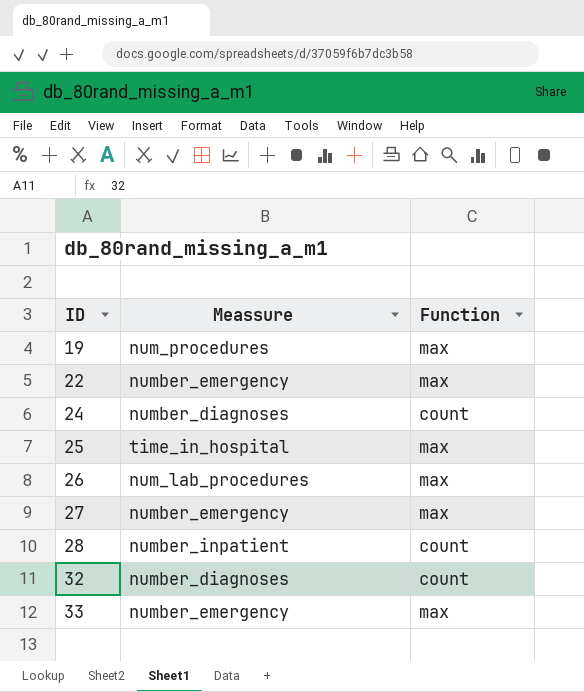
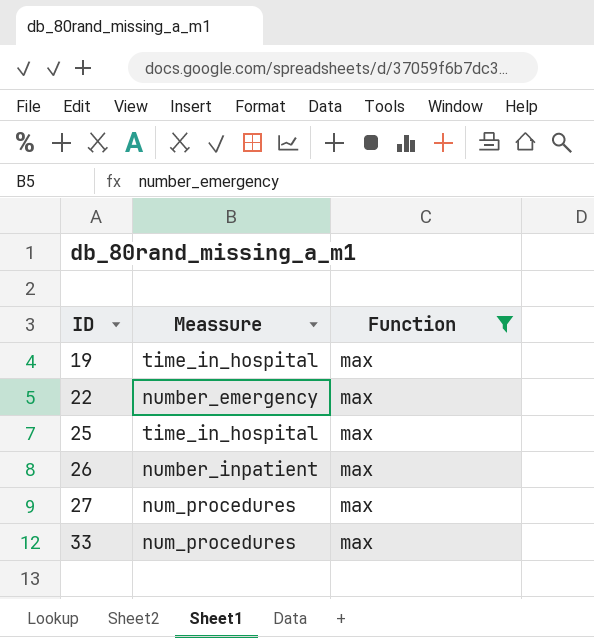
filter: none -> Function = max
19 | Meassure: num_procedures -> time_in_hospital
26 | Meassure: num_lab_procedures -> number_inpatient
27 | Meassure: number_emergency -> num_procedures
33 | Meassure: number_emergency -> num_procedures

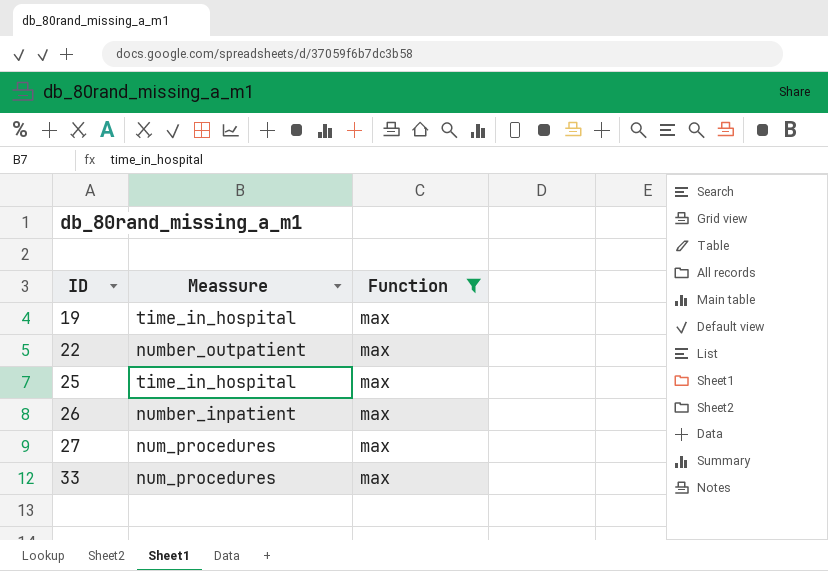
22 | Meassure: number_emergency -> number_outpatient

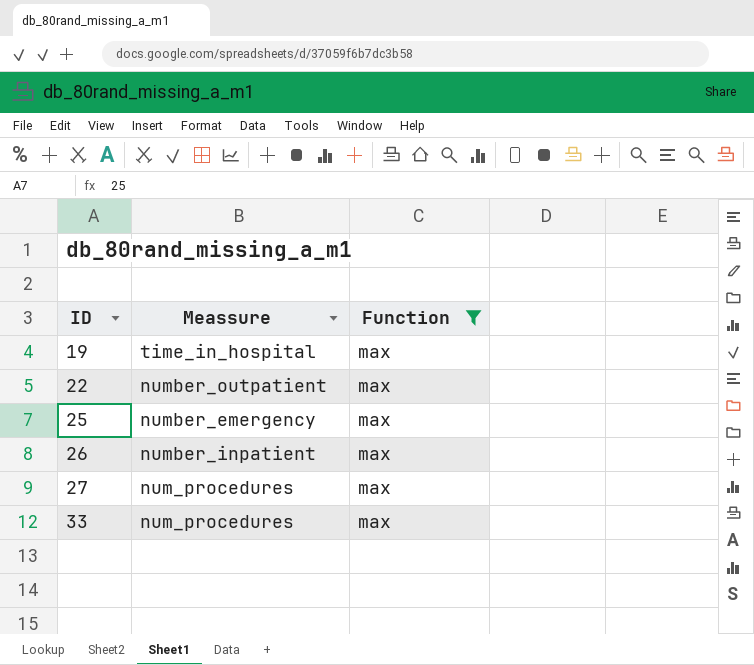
25 | Meassure: time_in_hospital -> number_emergency

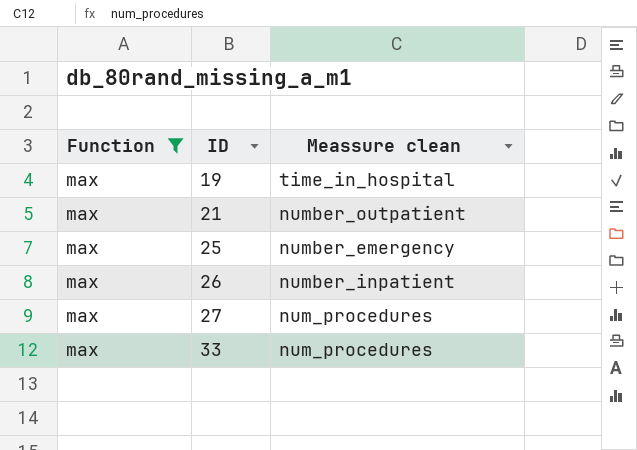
column Function | position: 3 -> 1
column name: Meassure -> Meassure clean
row 22: number_outpatient | max -> none
row 21: none -> max | number_outpatient

